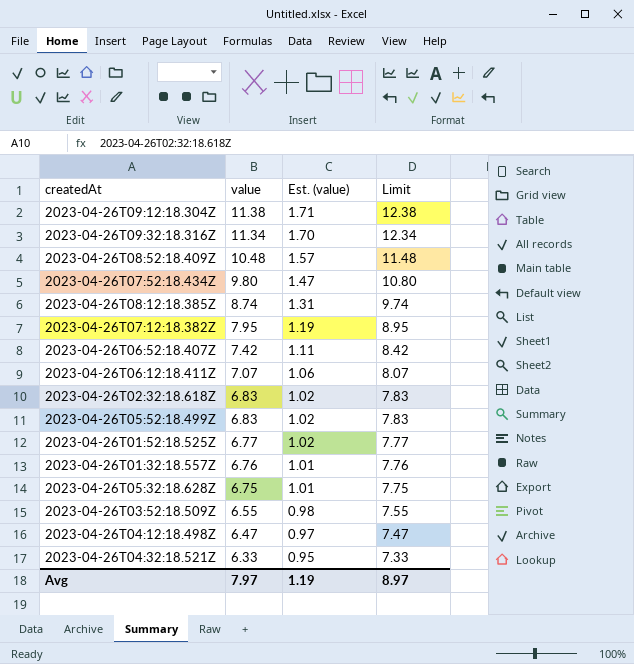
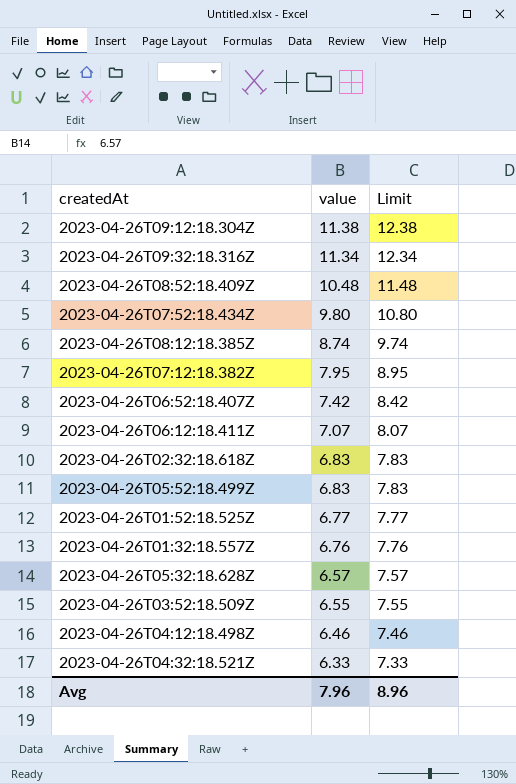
column Est. (value) | formula: [value] * 0.15 -> none
2023-04-26T05:32:18.628Z | value: 6.75 -> 6.57
2023-04-26T05:32:18.628Z | Limit: 7.75 -> 7.57
2023-04-26T04:12:18.498Z | value: 6.47 -> 6.46
2023-04-26T04:12:18.498Z | Limit: 7.47 -> 7.46
Avg | value: 7.97 -> 7.96
Avg | Limit: 8.97 -> 8.96

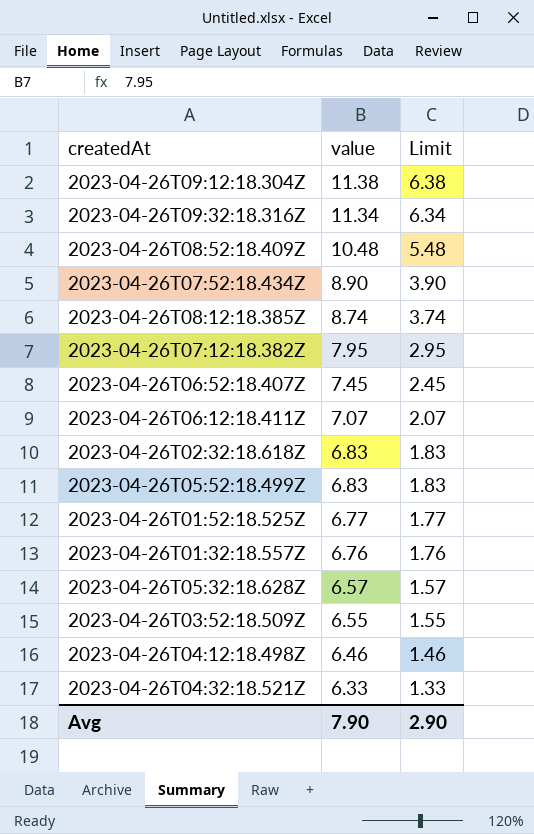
column Limit | formula: [value] + 1 -> [value] - 5
2023-04-26T07:52:18.434Z | value: 9.80 -> 8.90
2023-04-26T06:52:18.407Z | value: 7.42 -> 7.45
Avg | value: 7.96 -> 7.90
Avg | Limit: 8.96 -> 2.90

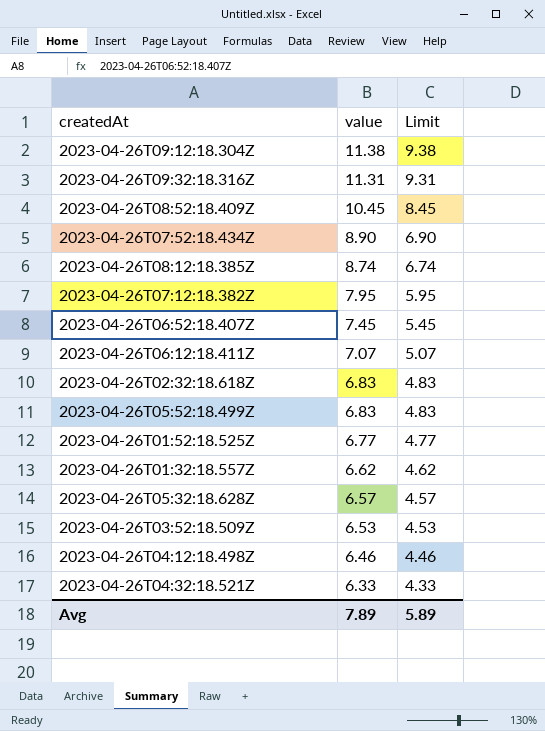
column Limit | formula: [value] - 5 -> [value] - 2
2023-04-26T09:32:18.316Z | value: 11.34 -> 11.31
2023-04-26T08:52:18.409Z | value: 10.48 -> 10.45
2023-04-26T01:32:18.557Z | value: 6.76 -> 6.62
2023-04-26T03:52:18.509Z | value: 6.55 -> 6.53
Avg | value: 7.90 -> 7.89
Avg | Limit: 2.90 -> 5.89

